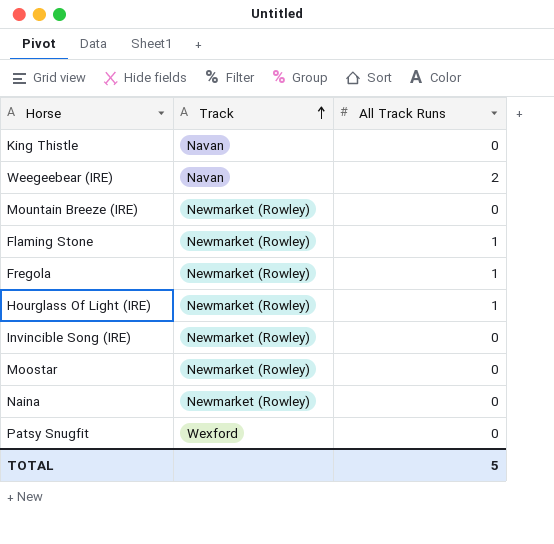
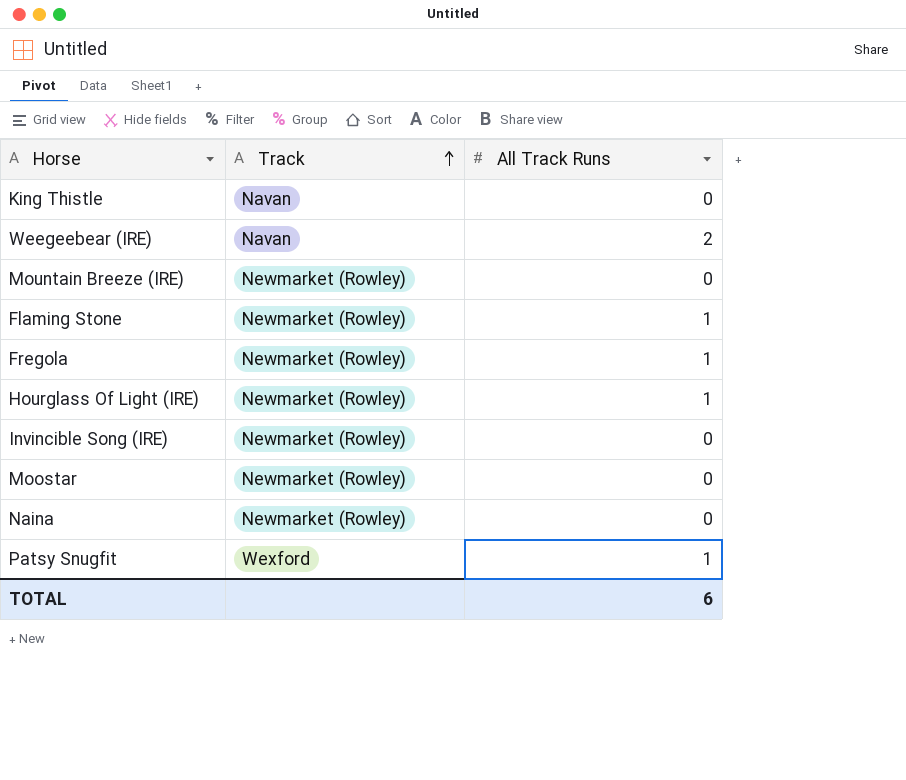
Patsy Snugfit | All Track Runs: 0 -> 1
TOTAL | All Track Runs: 5 -> 6

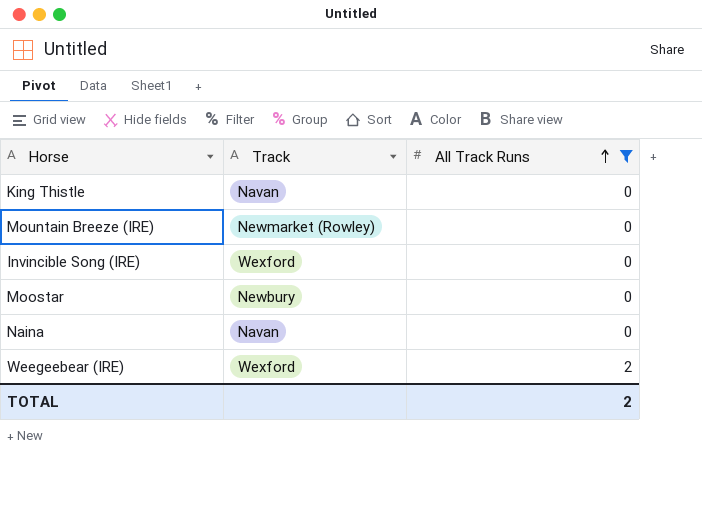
filter: none -> All Track Runs != 1
row order: Track ascending -> All Track Runs ascending
Invincible Song (IRE) | Track: Newmarket (Rowley) -> Wexford
Moostar | Track: Newmarket (Rowley) -> Newbury
Naina | Track: Newmarket (Rowley) -> Navan
Weegeebear (IRE) | Track: Navan -> Wexford
TOTAL | All Track Runs: 6 -> 2

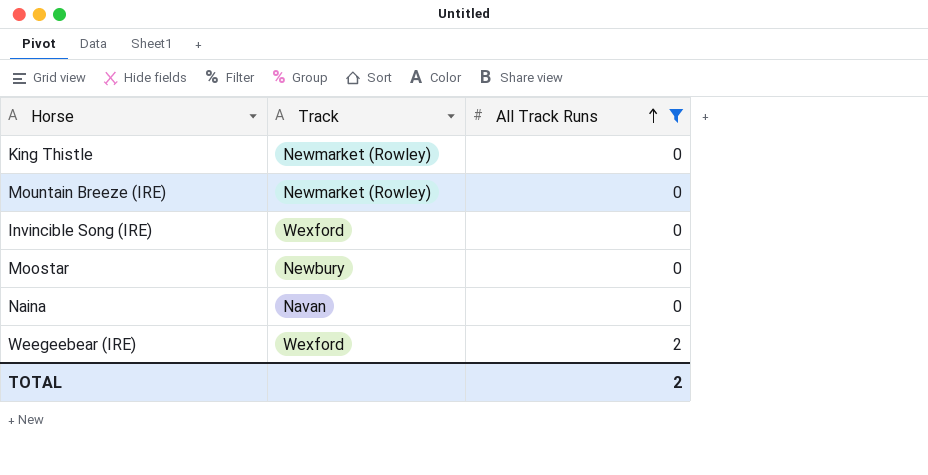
King Thistle | Track: Navan -> Newmarket (Rowley)

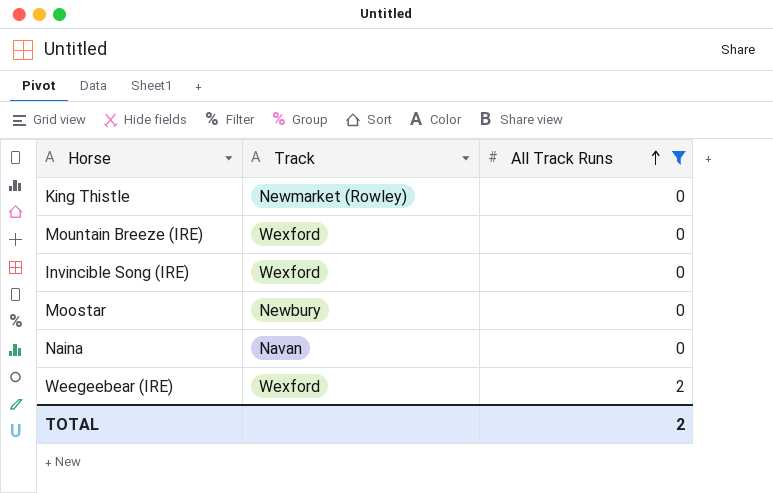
Mountain Breeze (IRE) | Track: Newmarket (Rowley) -> Wexford

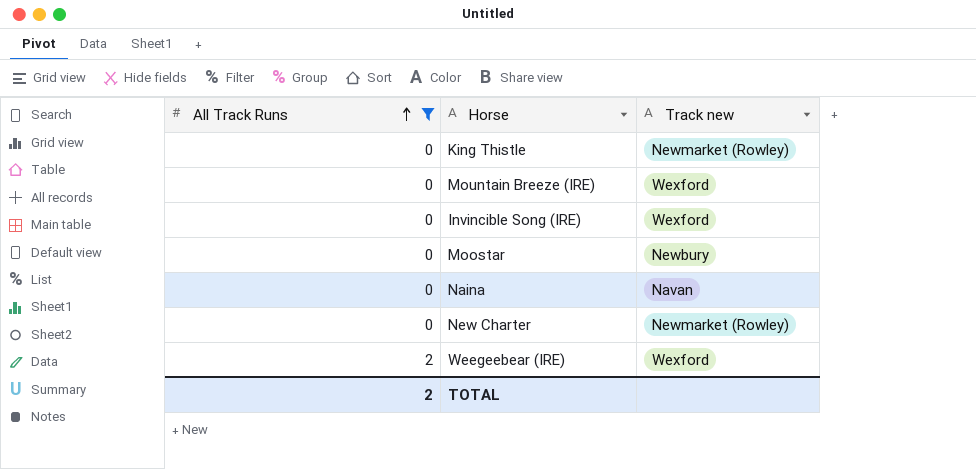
column All Track Runs | position: 3 -> 1
column name: Track -> Track new
row New Charter: none -> 0 | Newmarket (Rowley)

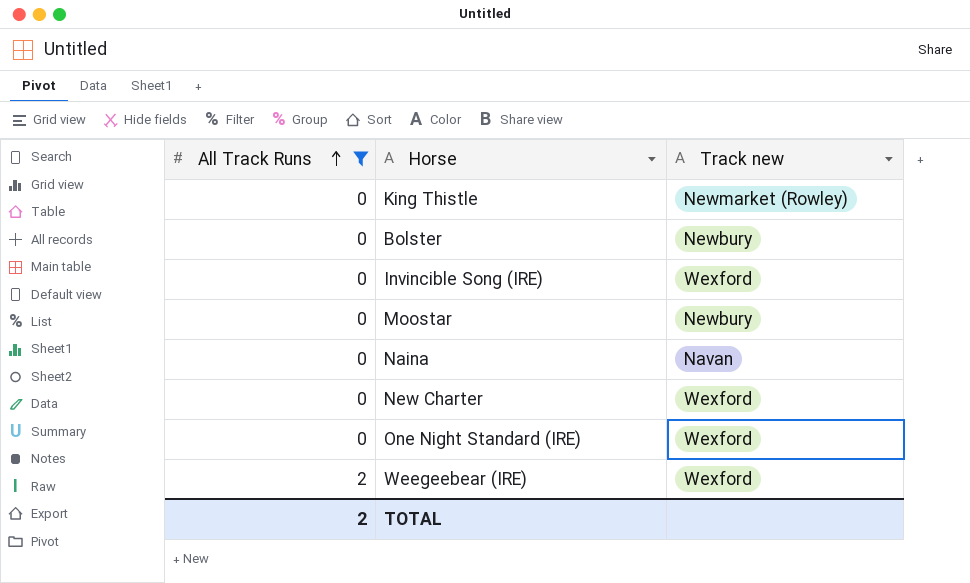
row Mountain Breeze (IRE): 0 | Wexford -> none
row Bolster: none -> 0 | Newbury
New Charter | Track new: Newmarket (Rowley) -> Wexford
row One Night Standard (IRE): none -> 0 | Wexford

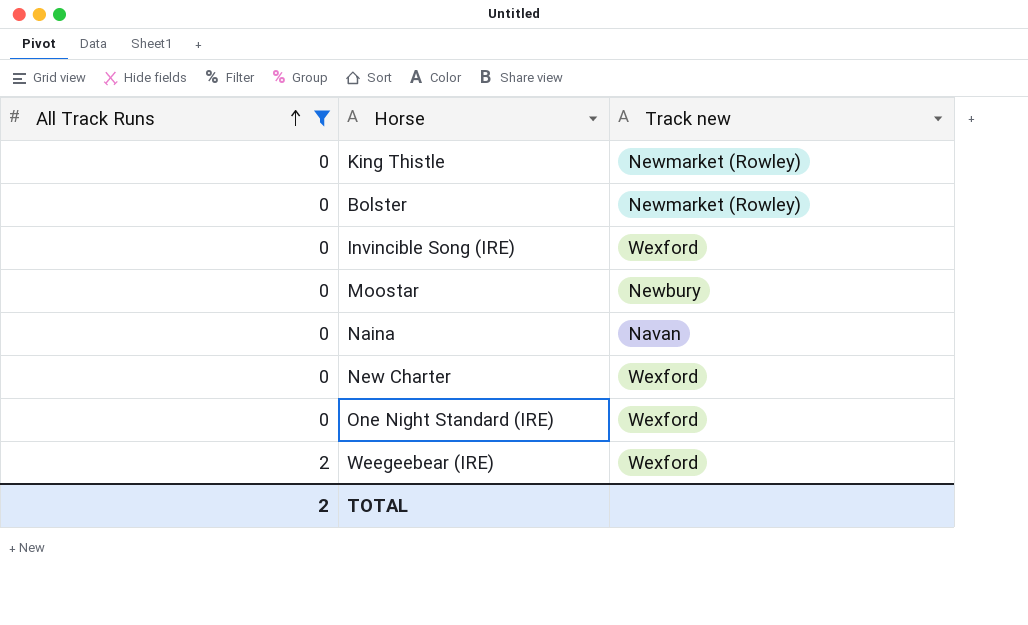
Bolster | Track new: Newbury -> Newmarket (Rowley)

